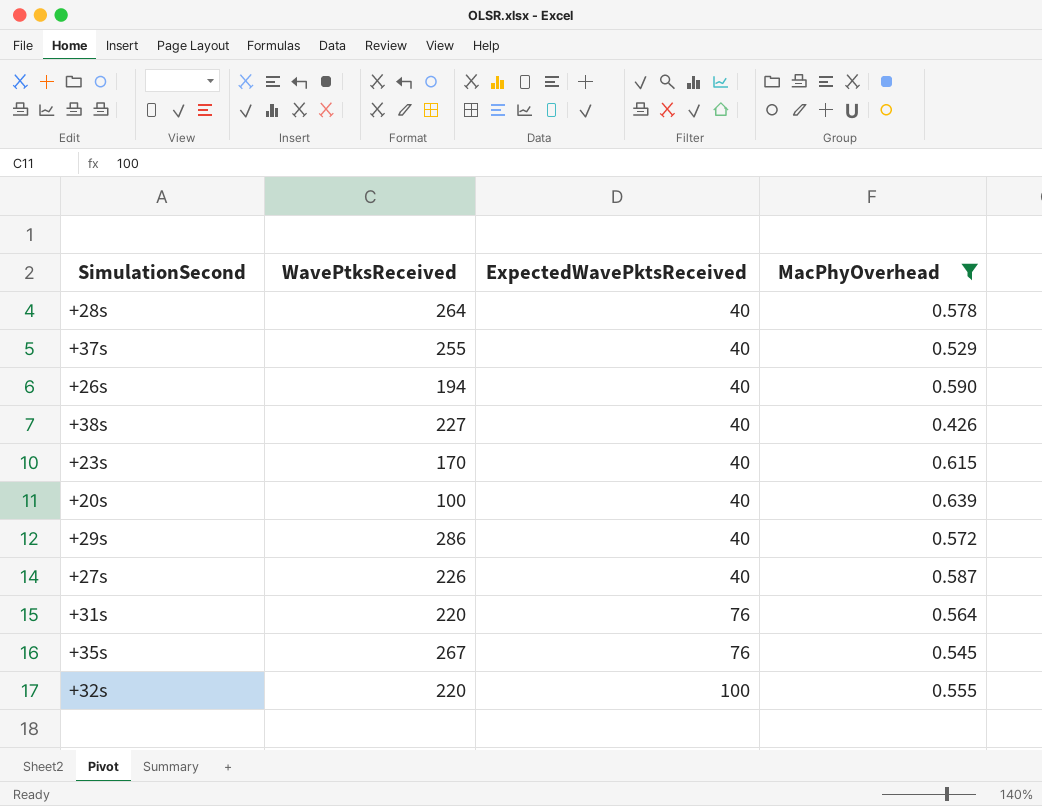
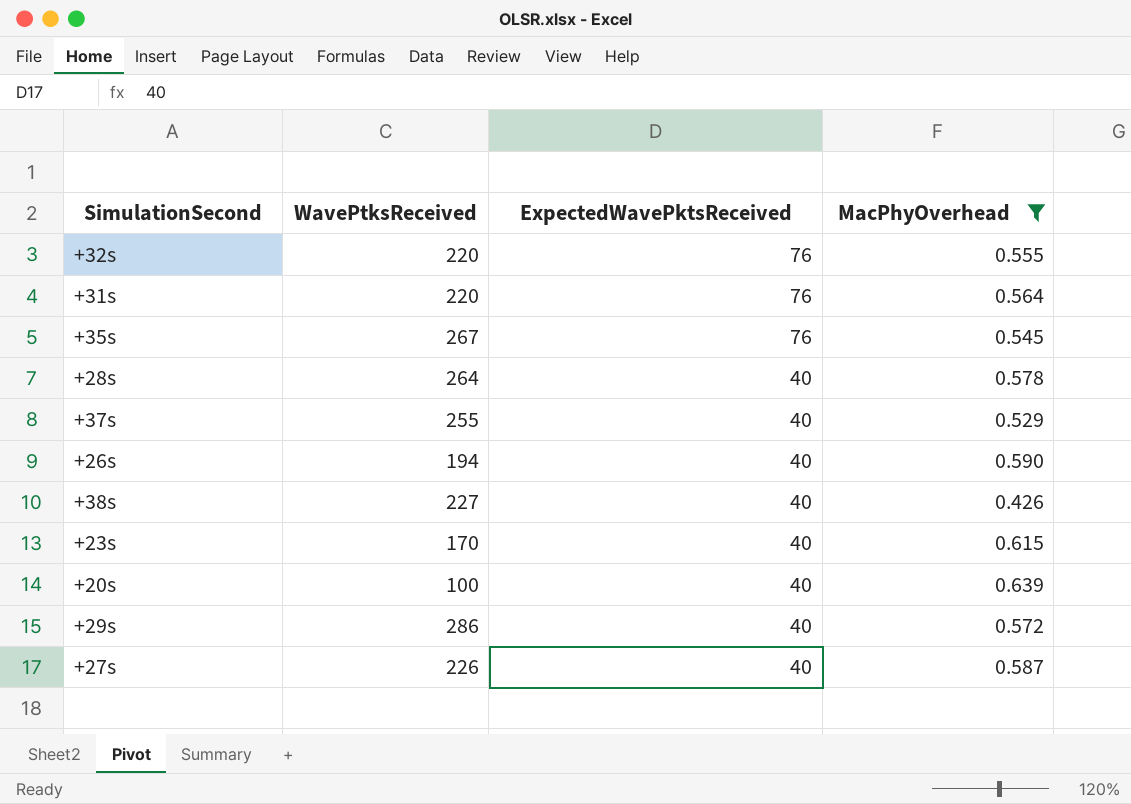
row order: ExpectedWavePktsReceived ascending -> ExpectedWavePktsReceived descending
+32s | ExpectedWavePktsReceived: 100 -> 76

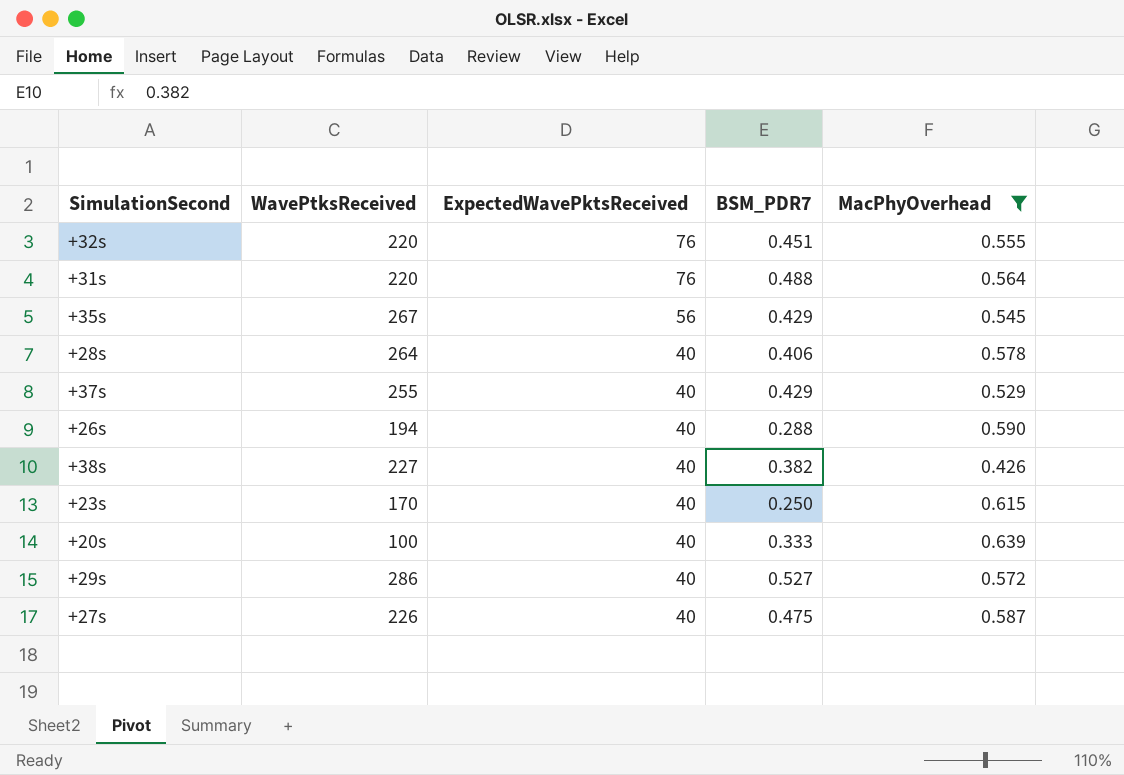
column BSM_PDR7 | position: none -> 4
+35s | ExpectedWavePktsReceived: 76 -> 56

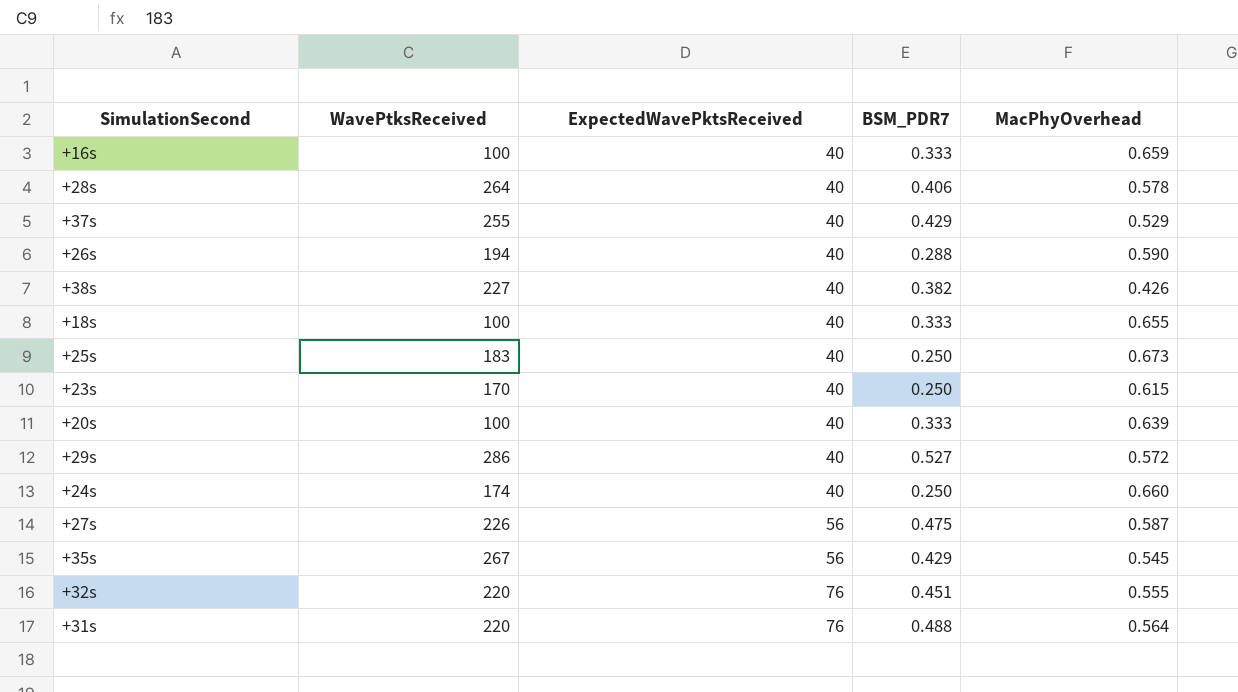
filter: MacPhyOverhead <= 0.639 -> none
row order: ExpectedWavePktsReceived descending -> ExpectedWavePktsReceived ascending
+27s | ExpectedWavePktsReceived: 40 -> 56

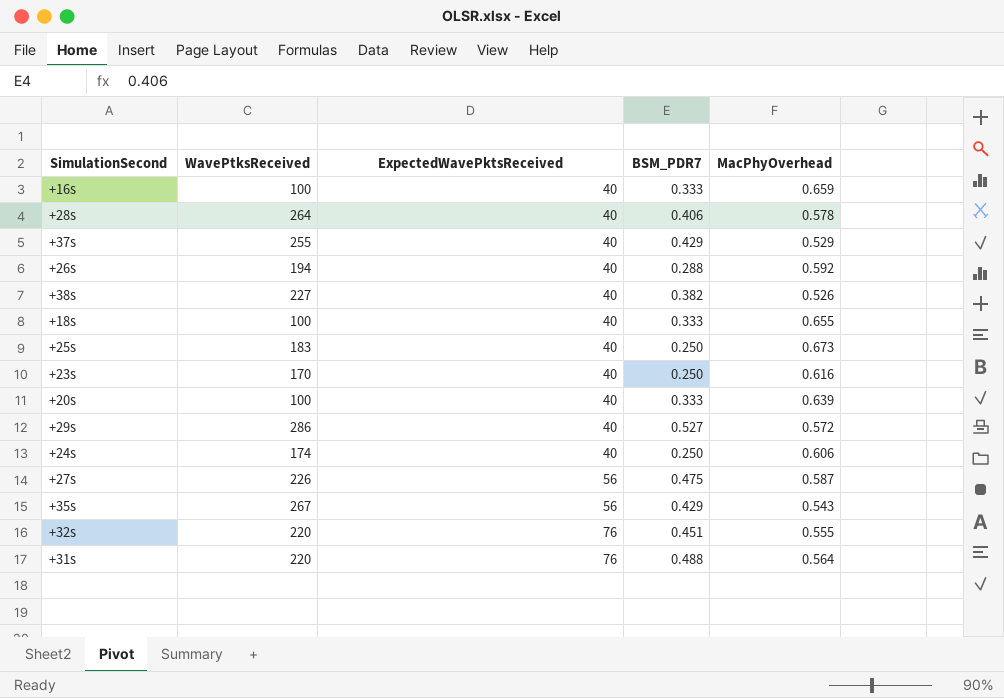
+26s | MacPhyOverhead: 0.590 -> 0.592
+38s | MacPhyOverhead: 0.426 -> 0.526
+23s | MacPhyOverhead: 0.615 -> 0.616
+24s | MacPhyOverhead: 0.660 -> 0.606
+35s | MacPhyOverhead: 0.545 -> 0.543

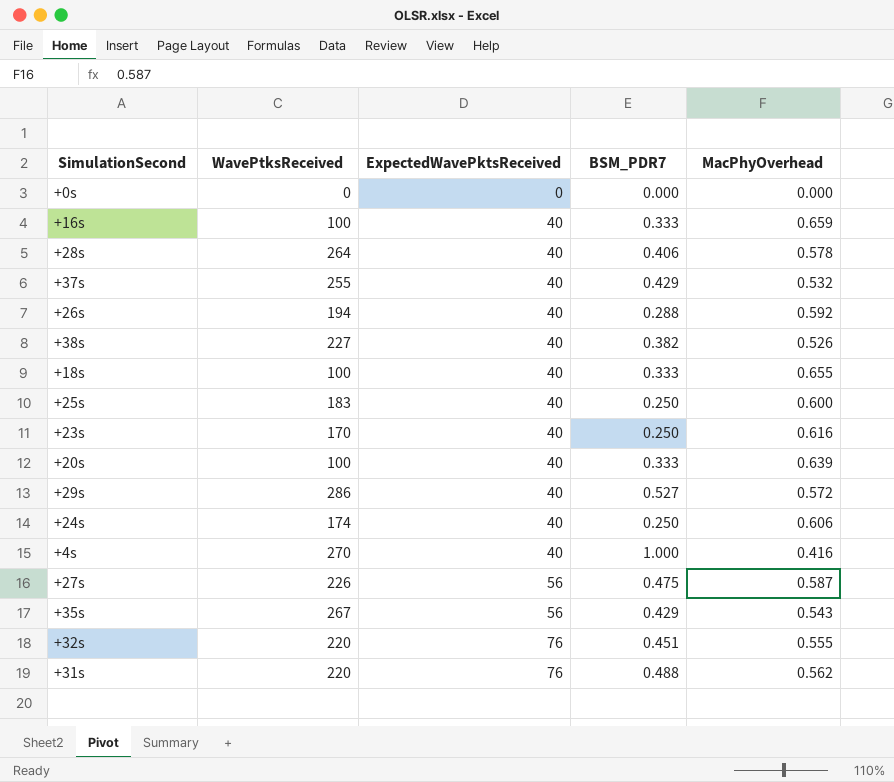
row +0s: none -> 0 | 0 | 0.000 | 0.000
+37s | MacPhyOverhead: 0.529 -> 0.532
+25s | MacPhyOverhead: 0.673 -> 0.600
row +4s: none -> 270 | 40 | 1.000 | 0.416
+31s | MacPhyOverhead: 0.564 -> 0.562

